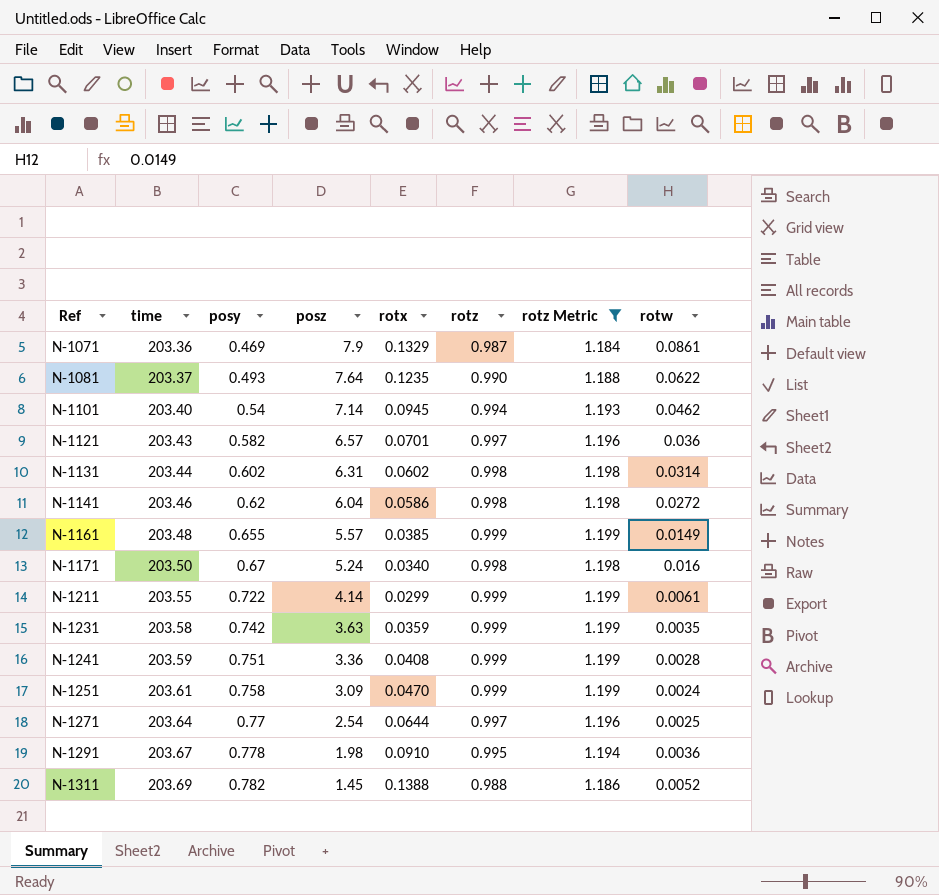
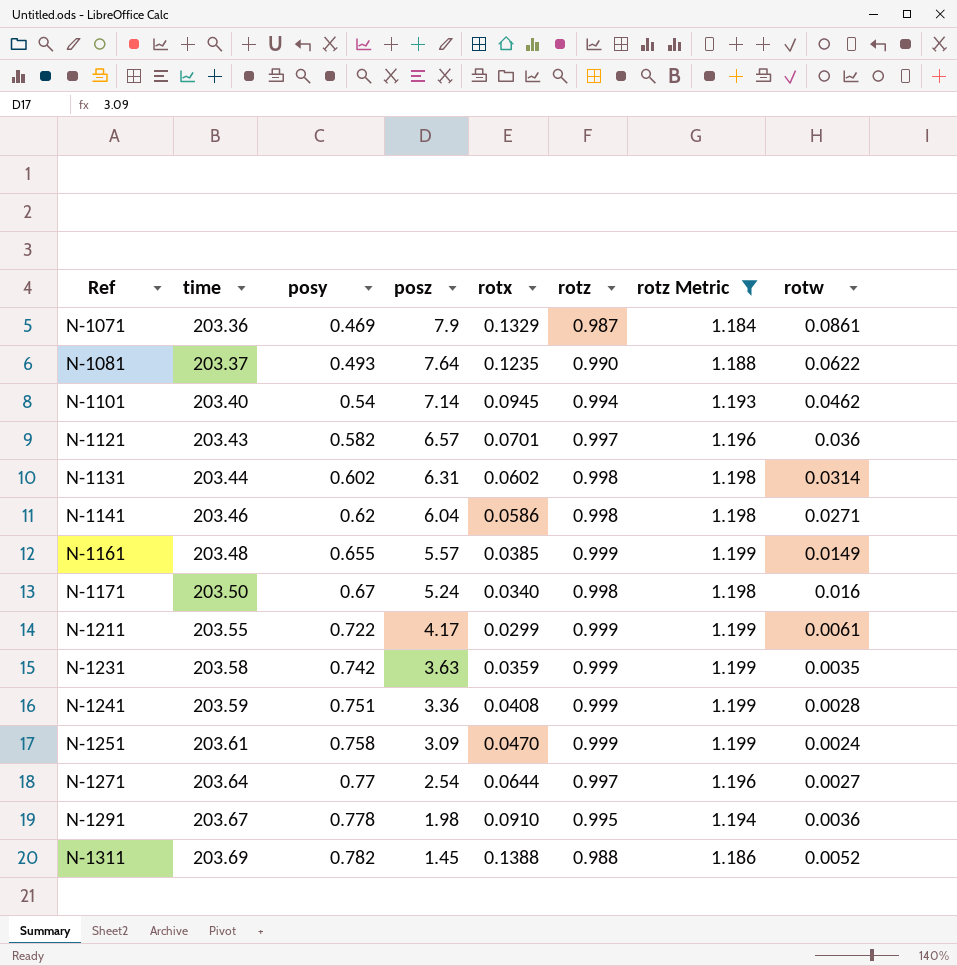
N-1141 | rotw: 0.0272 -> 0.0271
N-1211 | posz: 4.14 -> 4.17
N-1271 | rotw: 0.0025 -> 0.0027

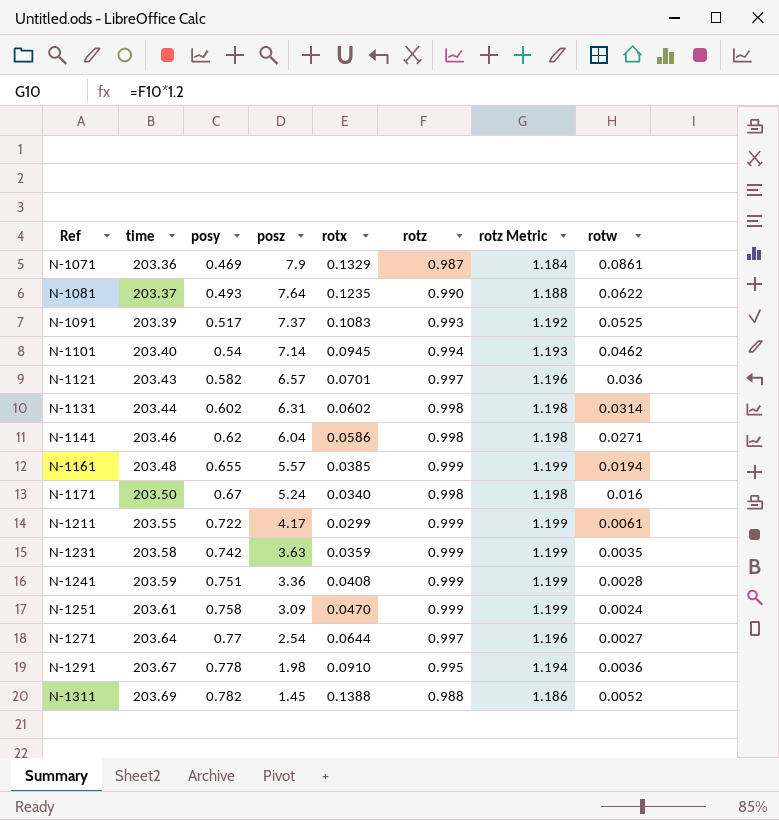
filter: rotz Metric != 1.192 -> none
N-1161 | rotw: 0.0149 -> 0.0194

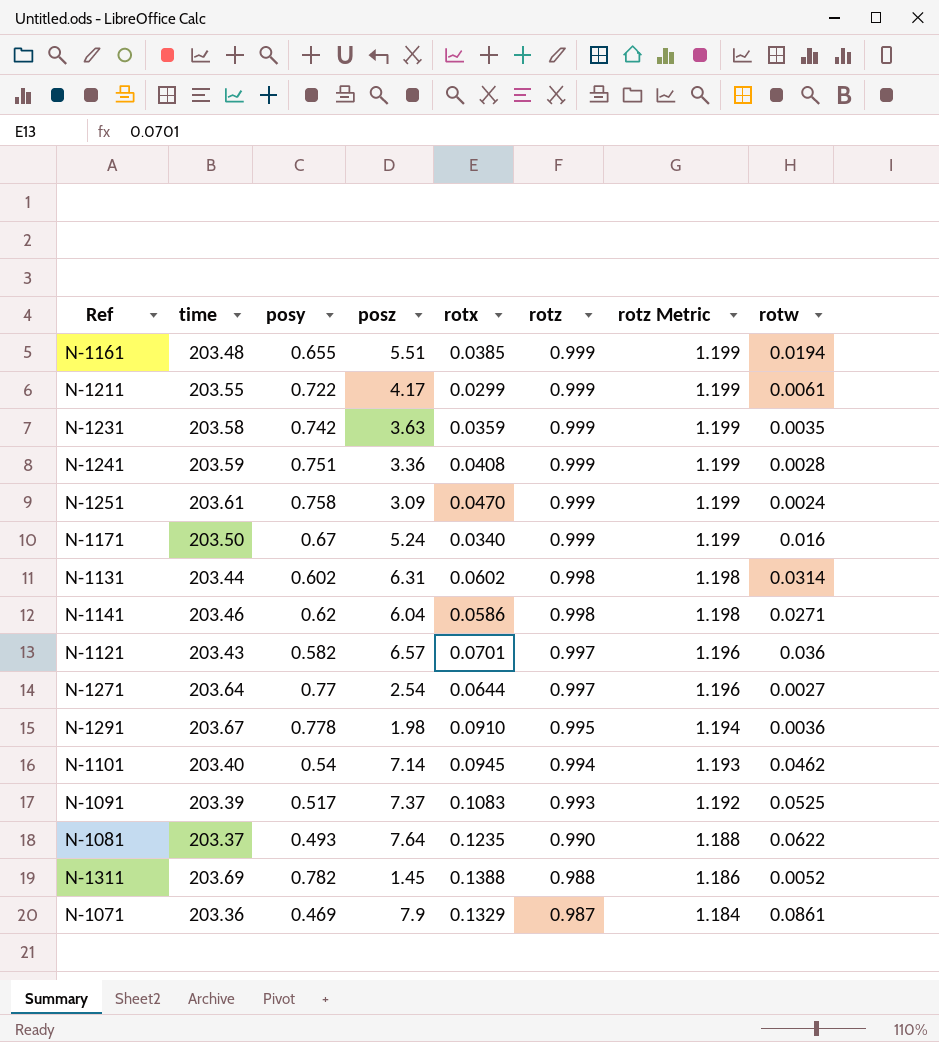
row order: Ref ascending -> rotz descending
N-1161 | posz: 5.57 -> 5.51
N-1171 | rotz: 0.998 -> 0.999
N-1171 | rotz Metric: 1.198 -> 1.199

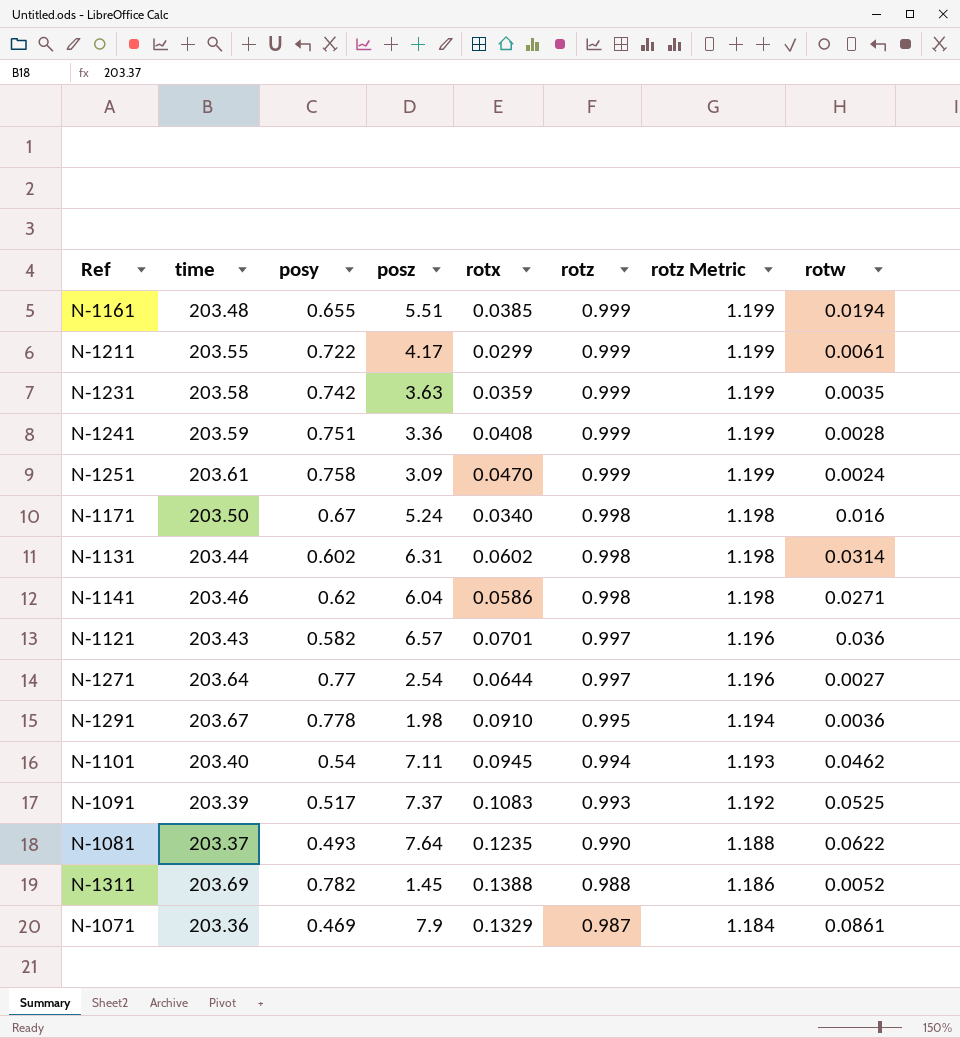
N-1171 | rotz: 0.999 -> 0.998
N-1171 | rotz Metric: 1.199 -> 1.198
N-1101 | posz: 7.14 -> 7.11

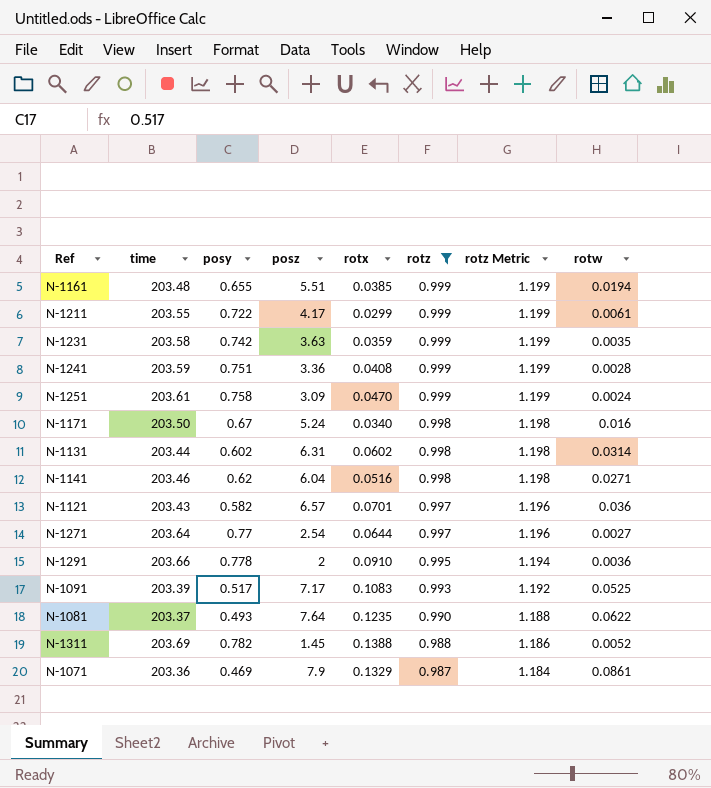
filter: none -> rotz != 0.994
N-1141 | rotx: 0.0586 -> 0.0516
N-1291 | time: 203.67 -> 203.66
N-1291 | posz: 1.98 -> 2
N-1091 | posz: 7.37 -> 7.17

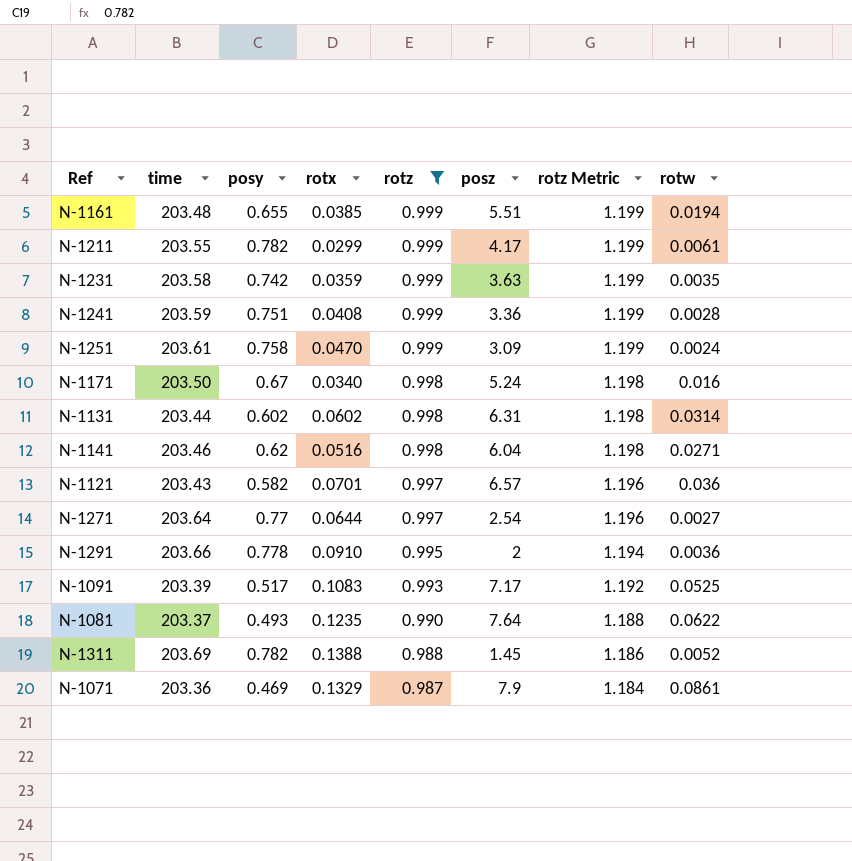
column posz | position: 4 -> 6
N-1211 | posy: 0.722 -> 0.782

